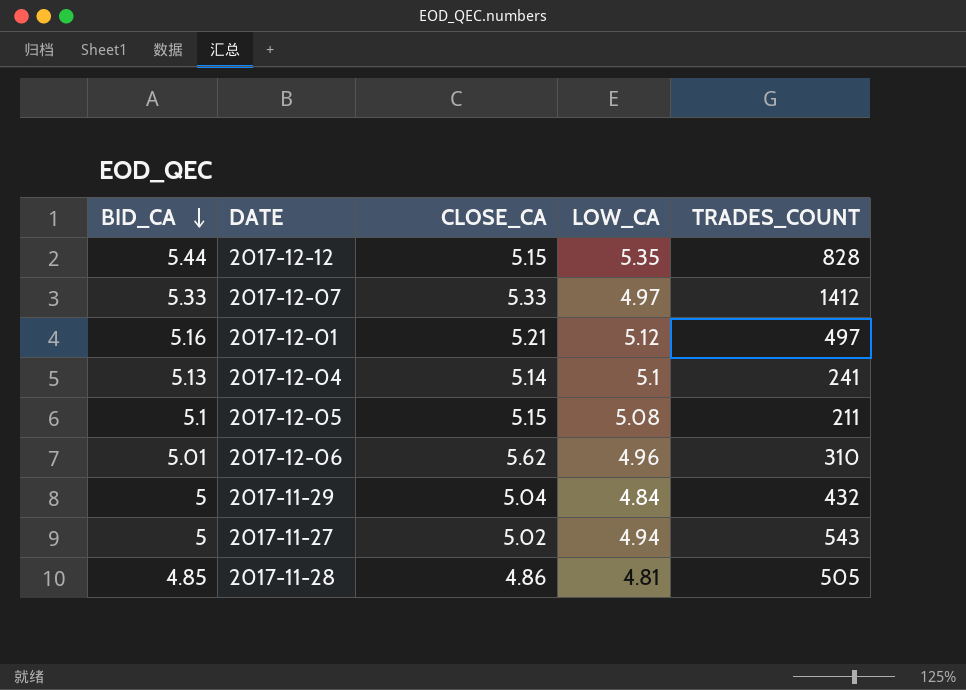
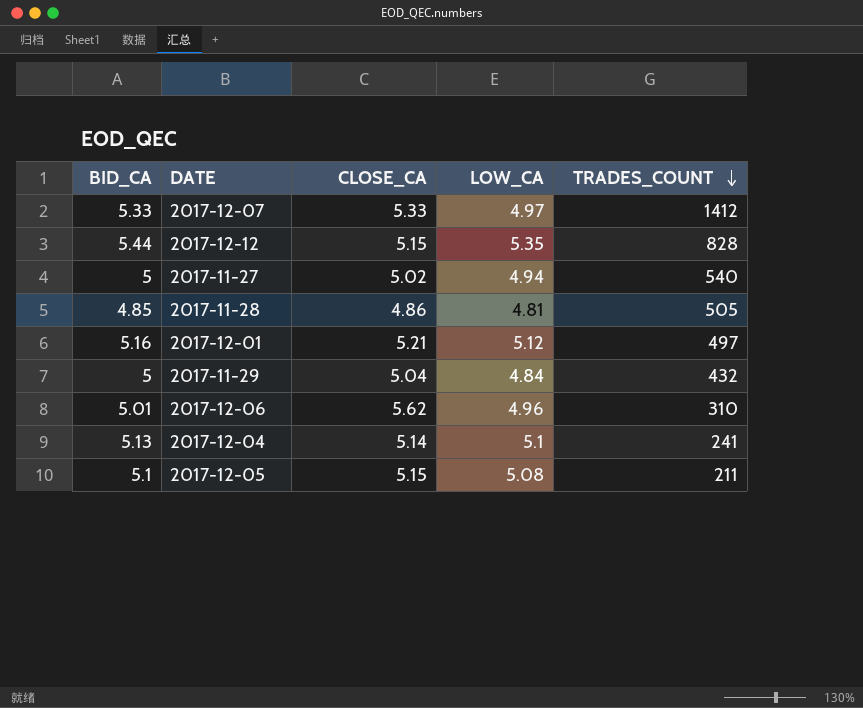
row order: BID_CA descending -> TRADES_COUNT descending
2017-11-27 | TRADES_COUNT: 543 -> 540

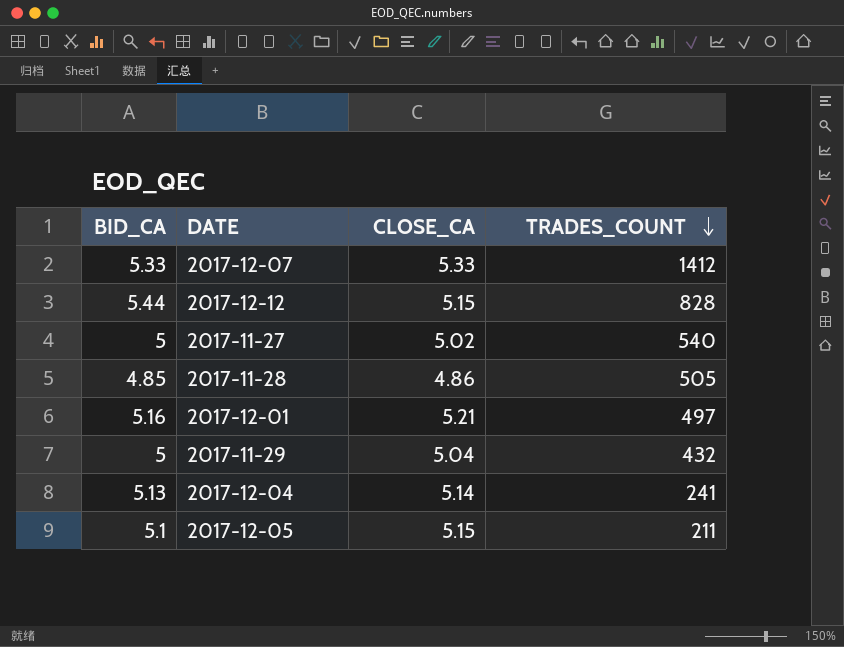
column LOW_CA | position: 4 -> none
row 2017-12-06: 5.01 | 5.62 | 4.96 | 310 -> none

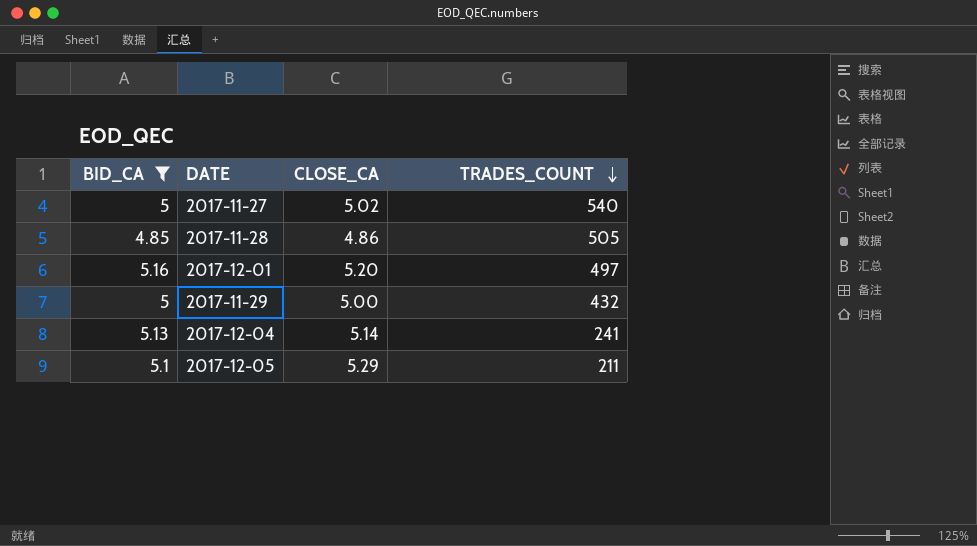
filter: none -> BID_CA <= 5.16
2017-12-01 | CLOSE_CA: 5.21 -> 5.20
2017-11-29 | CLOSE_CA: 5.04 -> 5.00
2017-12-05 | CLOSE_CA: 5.15 -> 5.29

